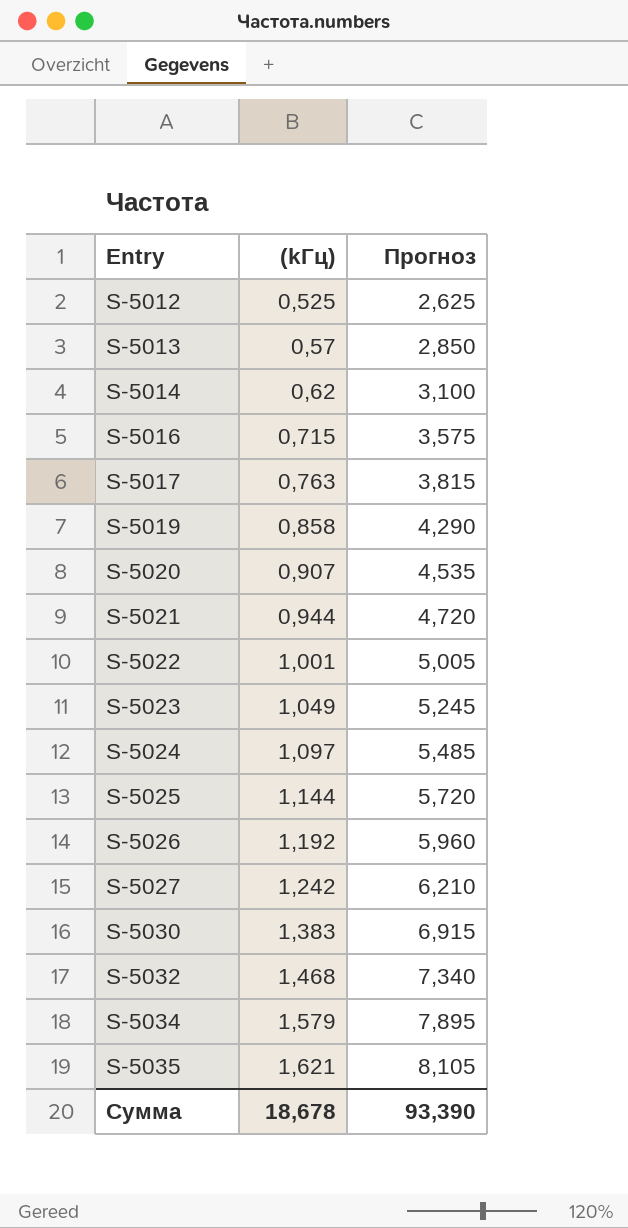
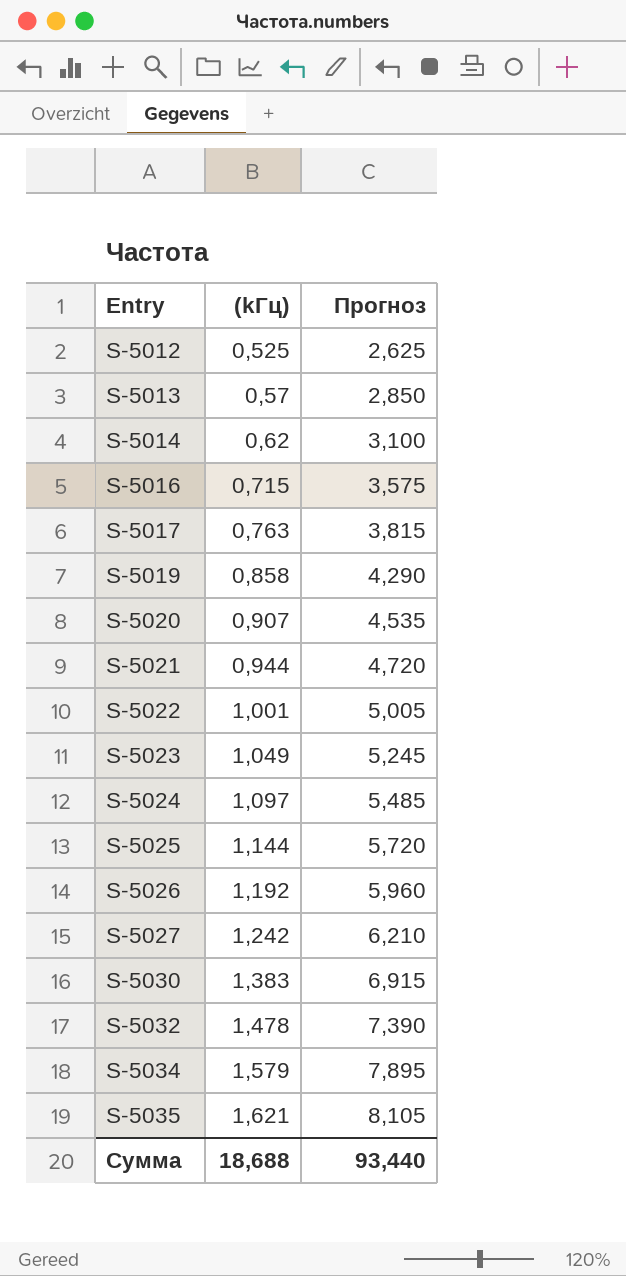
S-5032 | (kГц): 1,468 -> 1,478
S-5032 | Прогноз: 7,340 -> 7,390
Сумма | (kГц): 18,678 -> 18,688
Сумма | Прогноз: 93,390 -> 93,440

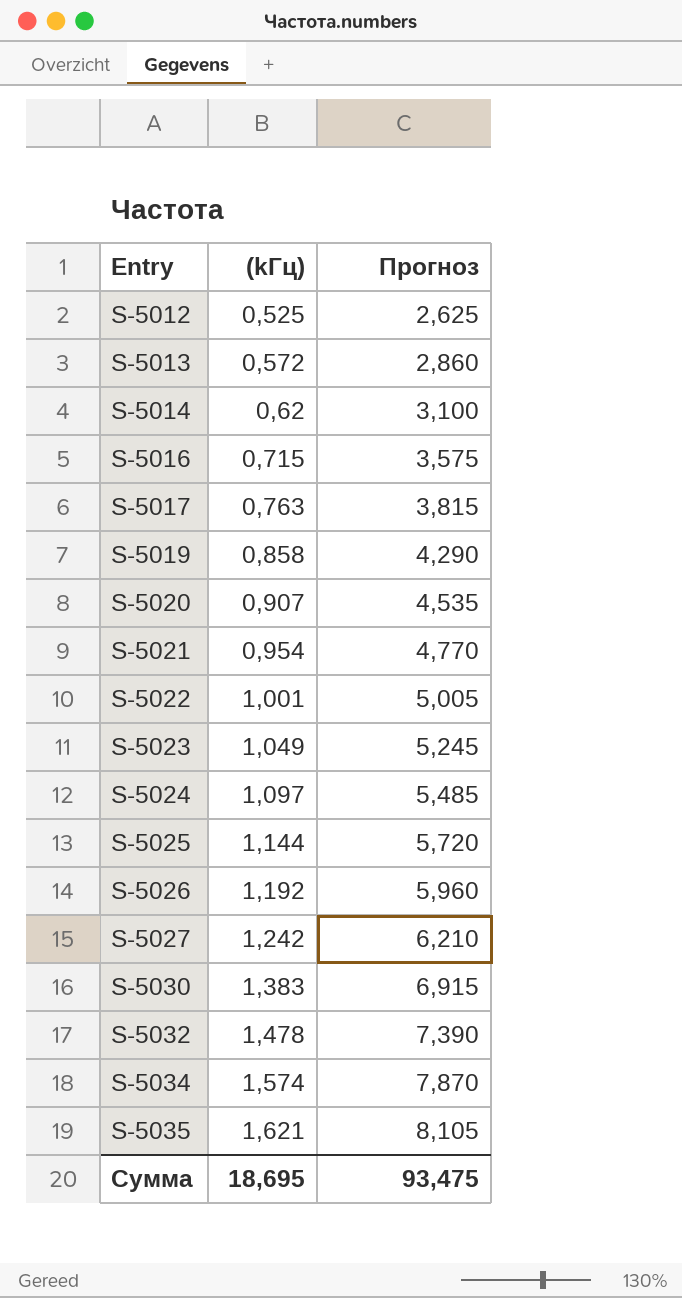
S-5013 | (kГц): 0,57 -> 0,572
S-5013 | Прогноз: 2,850 -> 2,860
S-5021 | (kГц): 0,944 -> 0,954
S-5021 | Прогноз: 4,720 -> 4,770
S-5034 | (kГц): 1,579 -> 1,574
S-5034 | Прогноз: 7,895 -> 7,870
Сумма | (kГц): 18,688 -> 18,695
Сумма | Прогноз: 93,440 -> 93,475

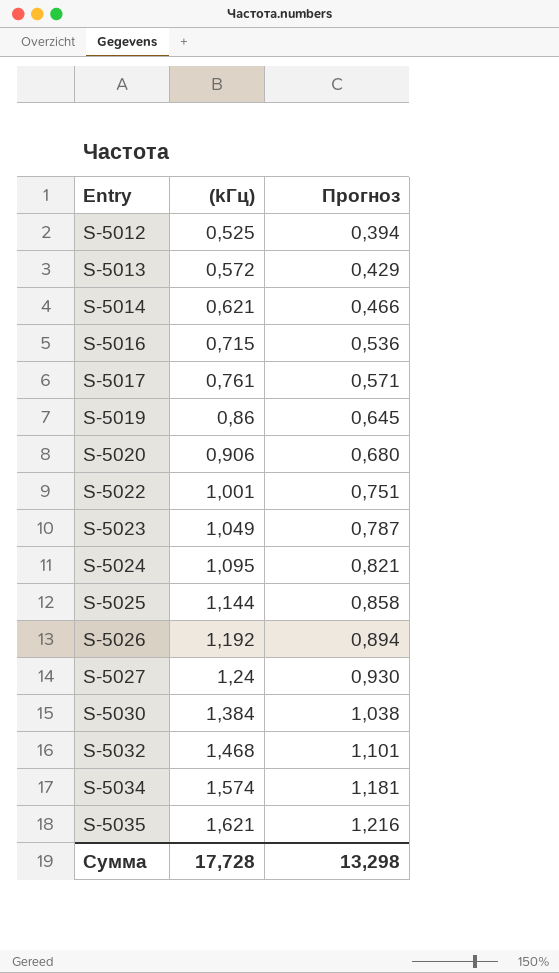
column Прогноз | formula: [(kГц)] * 5 -> [(kГц)] * 0,75
row S-5021: 0,954 | 4,770 -> none
S-5014 | (kГц): 0,62 -> 0,621
S-5017 | (kГц): 0,763 -> 0,761
S-5019 | (kГц): 0,858 -> 0,86
S-5020 | (kГц): 0,907 -> 0,906
S-5024 | (kГц): 1,097 -> 1,095
S-5027 | (kГц): 1,242 -> 1,24
S-5030 | (kГц): 1,383 -> 1,384
S-5032 | (kГц): 1,478 -> 1,468
Сумма | (kГц): 18,695 -> 17,728
Сумма | Прогноз: 93,475 -> 13,298

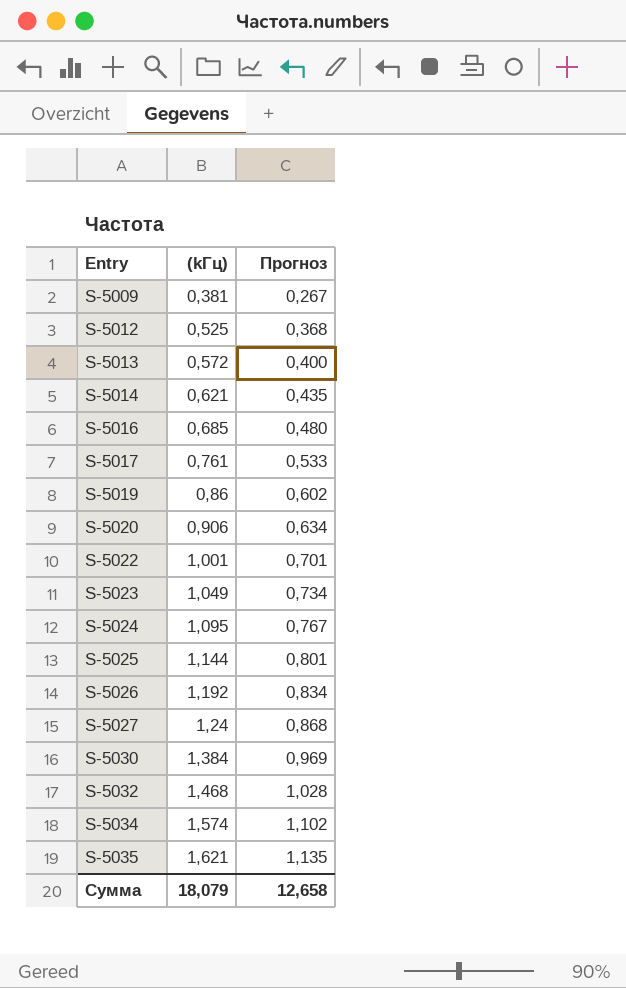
column Прогноз | formula: [(kГц)] * 0,75 -> [(kГц)] * 0,7
row S-5009: none -> 0,381 | 0,267
S-5016 | (kГц): 0,715 -> 0,685
Сумма | (kГц): 17,728 -> 18,079
Сумма | Прогноз: 13,298 -> 12,658

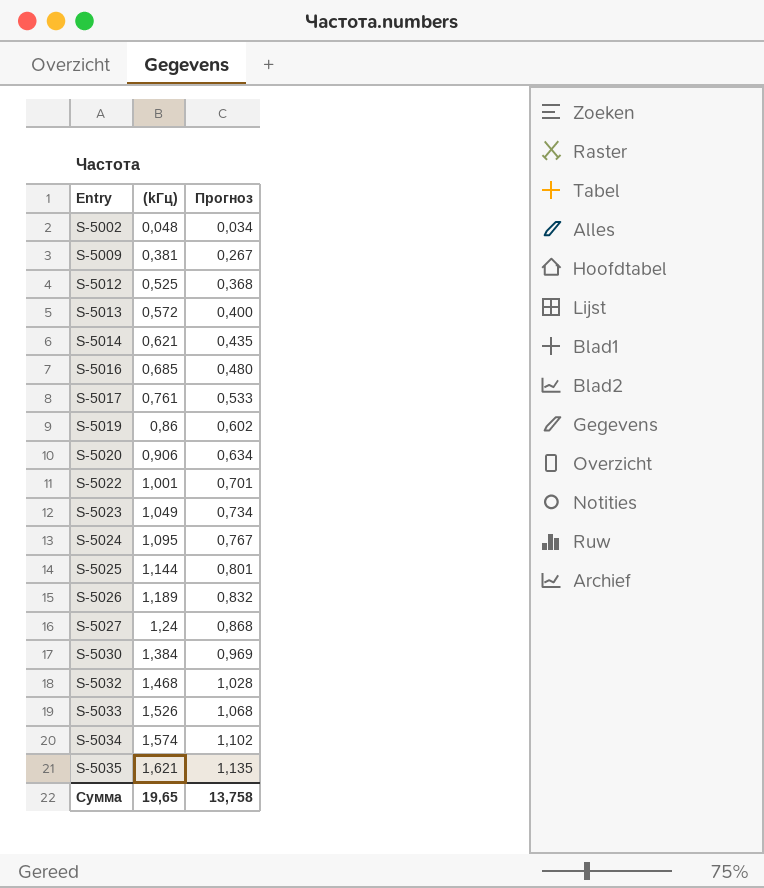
row S-5002: none -> 0,048 | 0,034
S-5026 | (kГц): 1,192 -> 1,189
S-5026 | Прогноз: 0,834 -> 0,832
row S-5033: none -> 1,526 | 1,068
Сумма | (kГц): 18,079 -> 19,65
Сумма | Прогноз: 12,658 -> 13,758

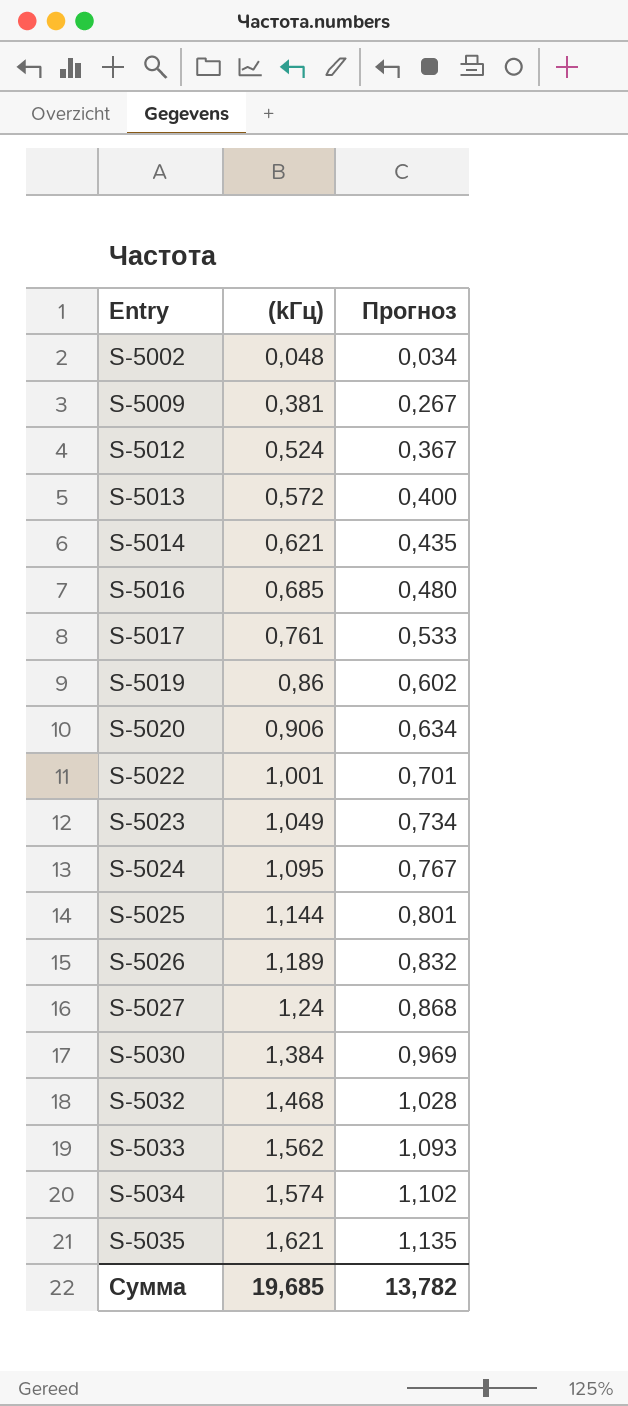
S-5012 | (kГц): 0,525 -> 0,524
S-5012 | Прогноз: 0,368 -> 0,367
S-5033 | (kГц): 1,526 -> 1,562
S-5033 | Прогноз: 1,068 -> 1,093
Сумма | (kГц): 19,65 -> 19,685
Сумма | Прогноз: 13,758 -> 13,782

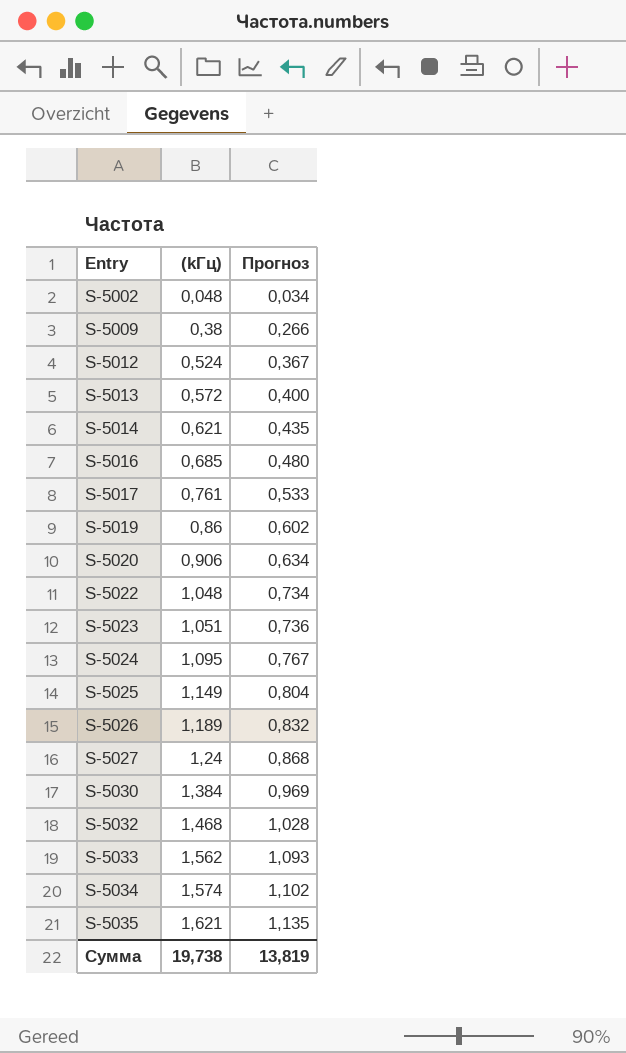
S-5009 | (kГц): 0,381 -> 0,38
S-5009 | Прогноз: 0,267 -> 0,266
S-5022 | (kГц): 1,001 -> 1,048
S-5022 | Прогноз: 0,701 -> 0,734
S-5023 | (kГц): 1,049 -> 1,051
S-5023 | Прогноз: 0,734 -> 0,736
S-5025 | (kГц): 1,144 -> 1,149
S-5025 | Прогноз: 0,801 -> 0,804
Сумма | (kГц): 19,685 -> 19,738
Сумма | Прогноз: 13,782 -> 13,819

